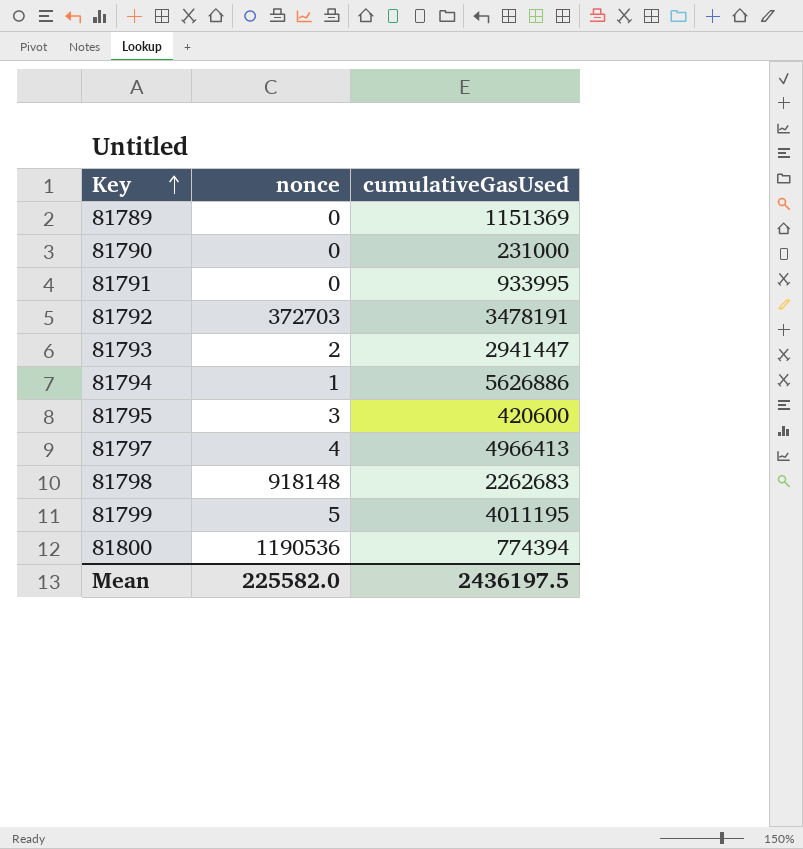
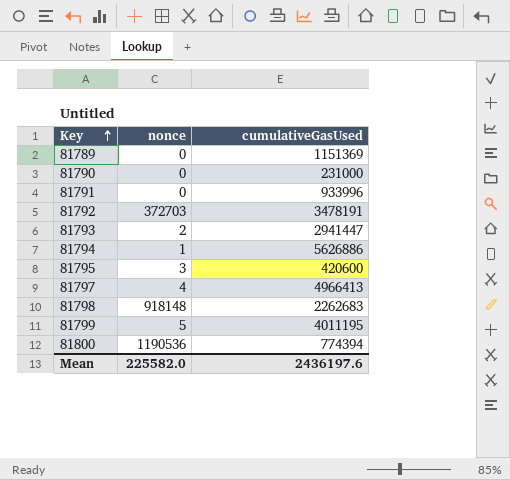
81791 | cumulativeGasUsed: 933995 -> 933996
Mean | cumulativeGasUsed: 2436197.5 -> 2436197.6

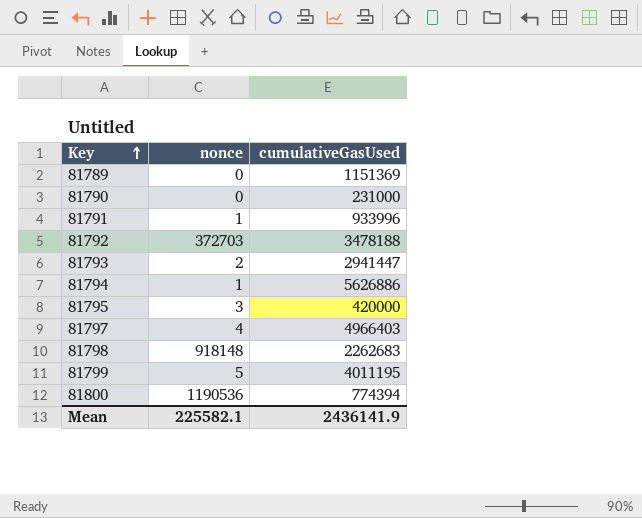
81791 | nonce: 0 -> 1
81792 | cumulativeGasUsed: 3478191 -> 3478188
81795 | cumulativeGasUsed: 420600 -> 420000
81797 | cumulativeGasUsed: 4966413 -> 4966403
Mean | nonce: 225582.0 -> 225582.1
Mean | cumulativeGasUsed: 2436197.6 -> 2436141.9

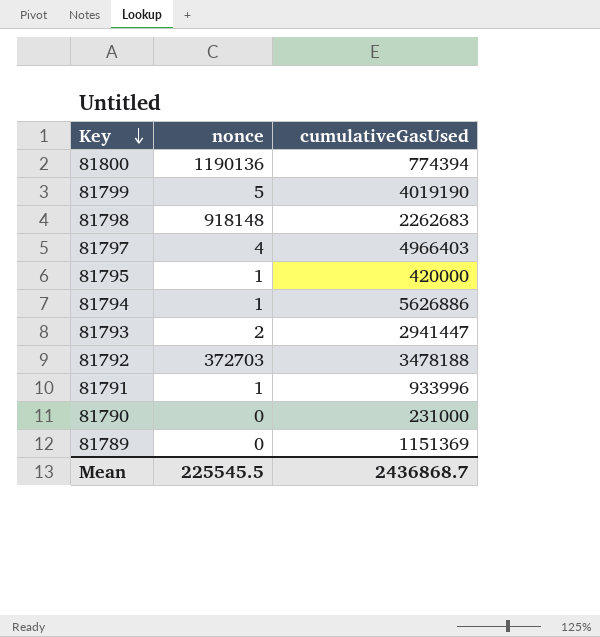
row order: Key ascending -> Key descending
81800 | nonce: 1190536 -> 1190136
81799 | cumulativeGasUsed: 4011195 -> 4019190
81795 | nonce: 3 -> 1
Mean | nonce: 225582.1 -> 225545.5
Mean | cumulativeGasUsed: 2436141.9 -> 2436868.7

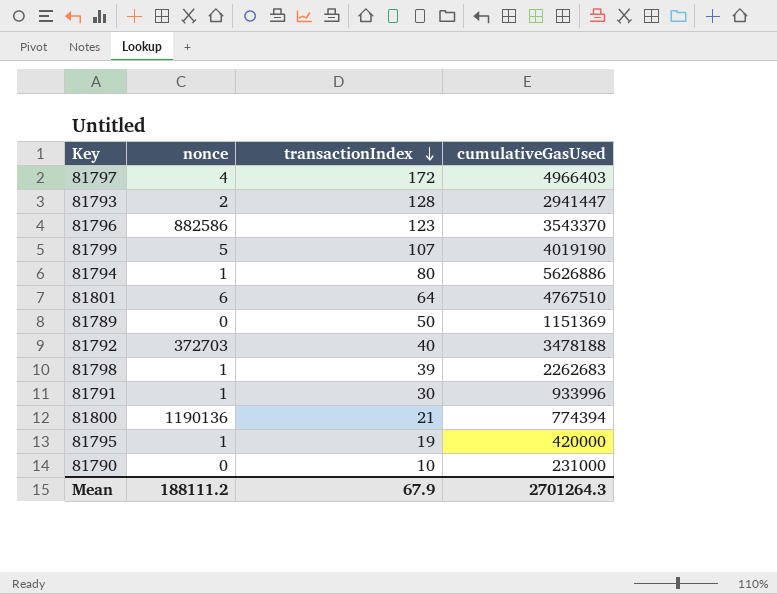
row order: Key descending -> transactionIndex descending
column transactionIndex | position: none -> 3
row 81796: none -> 882586 | 123 | 3543370
row 81801: none -> 6 | 64 | 4767510
81798 | nonce: 918148 -> 1
Mean | nonce: 225545.5 -> 188111.2
Mean | cumulativeGasUsed: 2436868.7 -> 2701264.3

